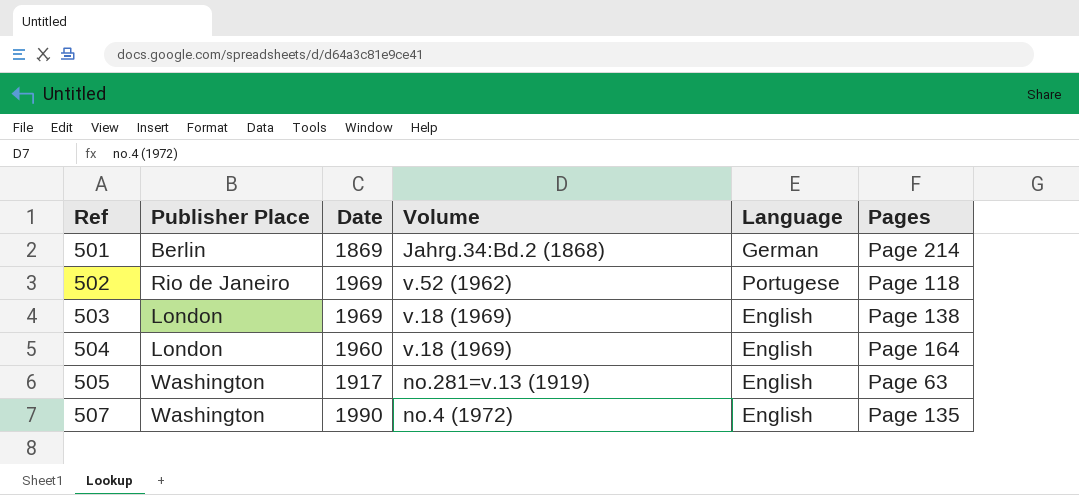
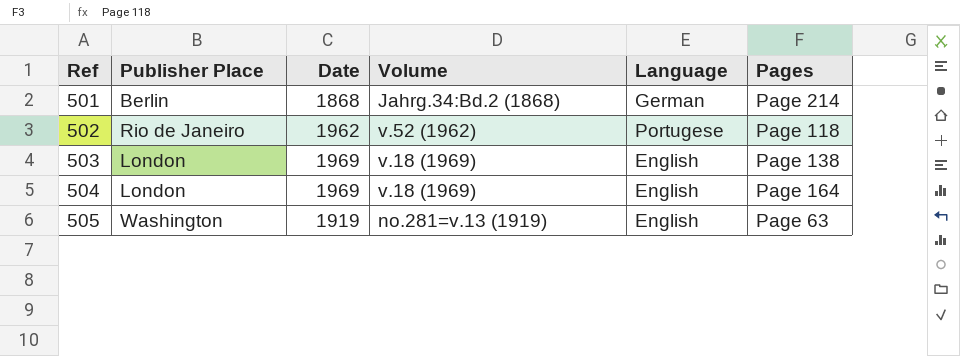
row 507: Washington | 1990 | no.4 (1972) | English | Page 135 -> none
501 | Date: 1869 -> 1868
502 | Date: 1969 -> 1962
504 | Date: 1960 -> 1969
505 | Date: 1917 -> 1919

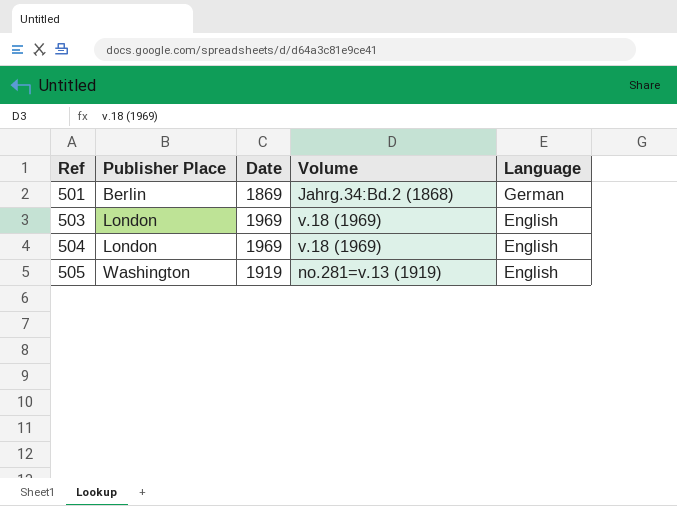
column Pages | position: 6 -> none
row 502: Rio de Janeiro | 1962 | v.52 (1962) | Portugese | Page 118 -> none
501 | Date: 1868 -> 1869

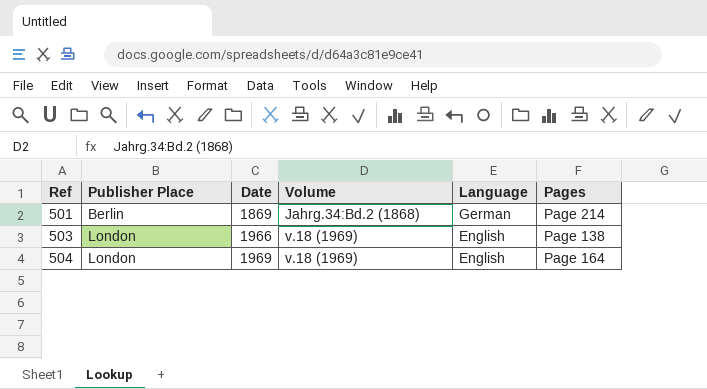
column Pages | position: none -> 6
row 505: Washington | 1919 | no.281=v.13 (1919) | English -> none
503 | Date: 1969 -> 1966

